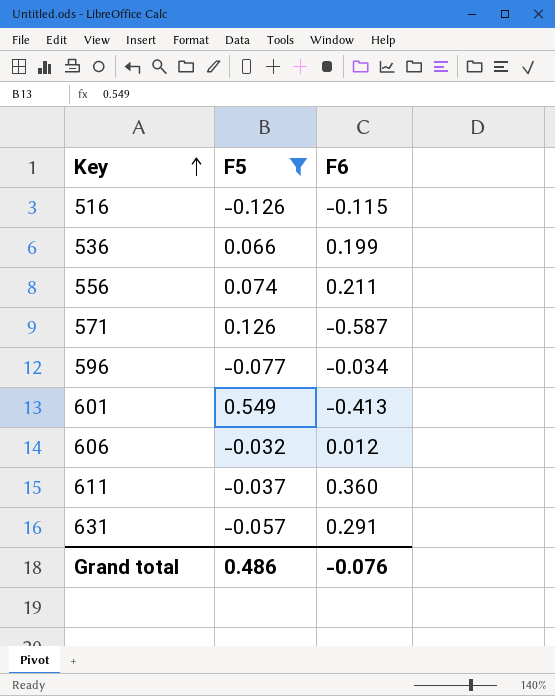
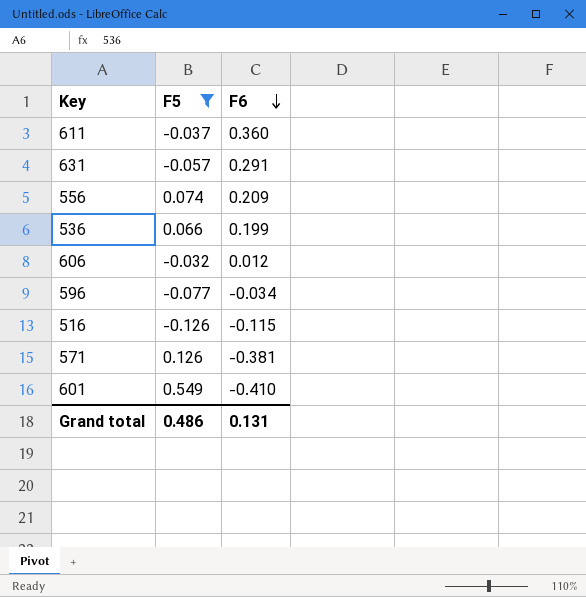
row order: Key ascending -> F6 descending
556 | F6: 0.211 -> 0.209
571 | F6: -0.587 -> -0.381
601 | F6: -0.413 -> -0.410
Grand total | F6: -0.076 -> 0.131

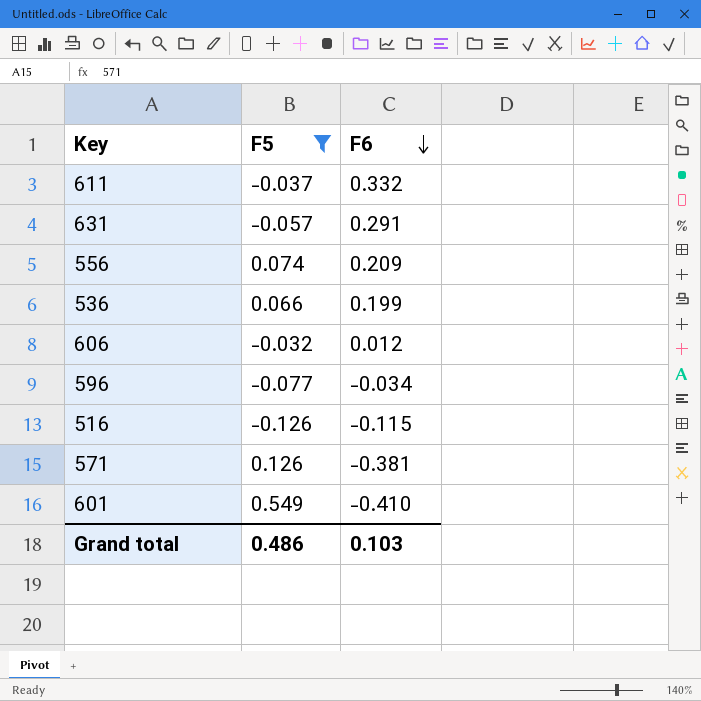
611 | F6: 0.360 -> 0.332
Grand total | F6: 0.131 -> 0.103

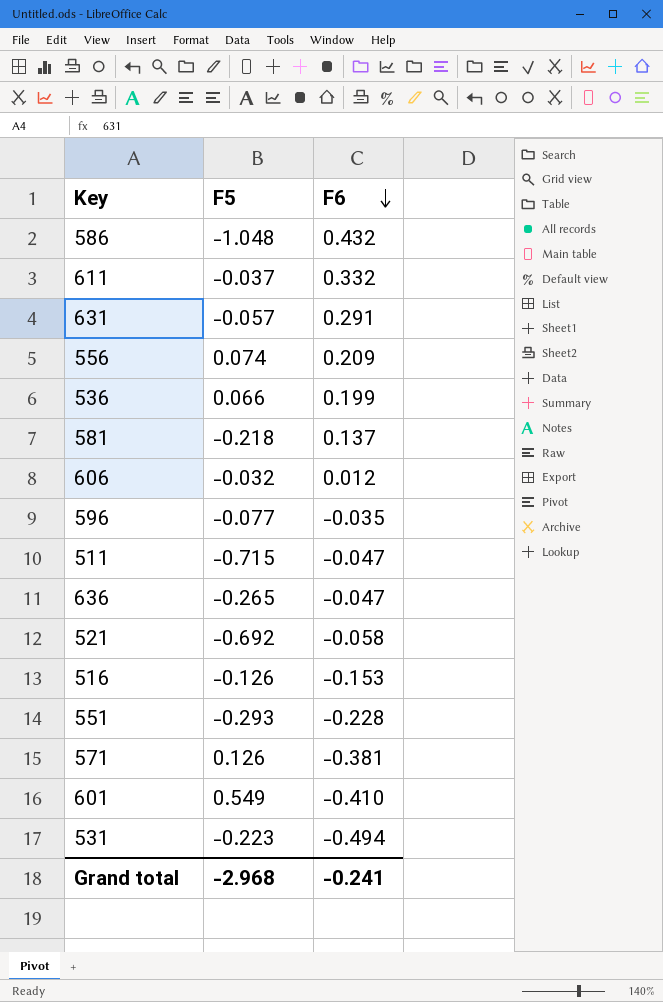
filter: F5 >= -0.126 -> none
596 | F6: -0.034 -> -0.035
516 | F6: -0.115 -> -0.153
Grand total | F5: 0.486 -> -2.968
Grand total | F6: 0.103 -> -0.241

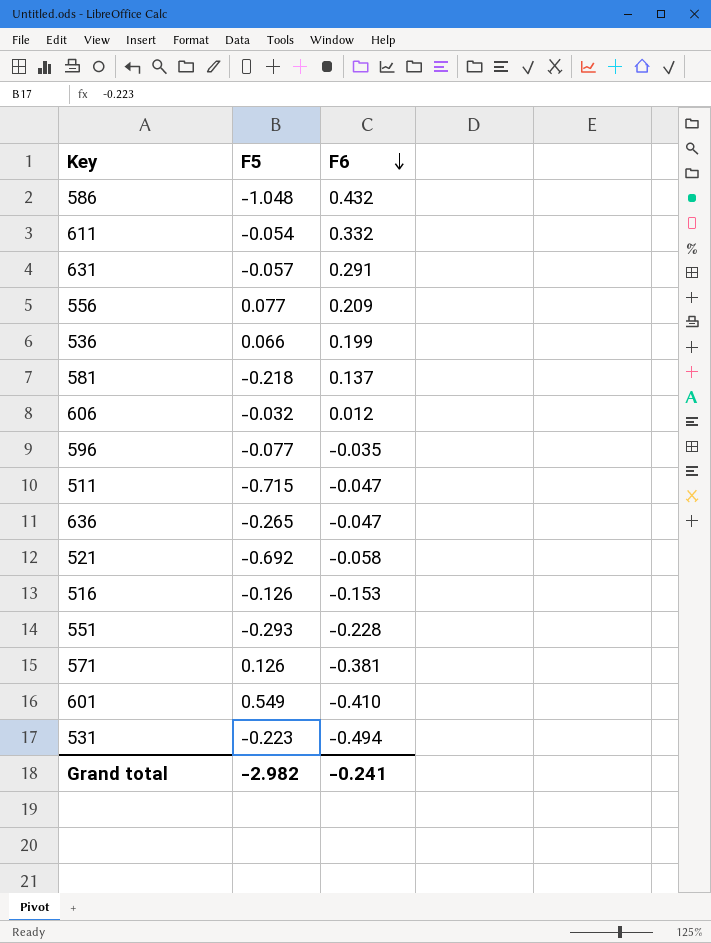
611 | F5: -0.037 -> -0.054
556 | F5: 0.074 -> 0.077
Grand total | F5: -2.968 -> -2.982

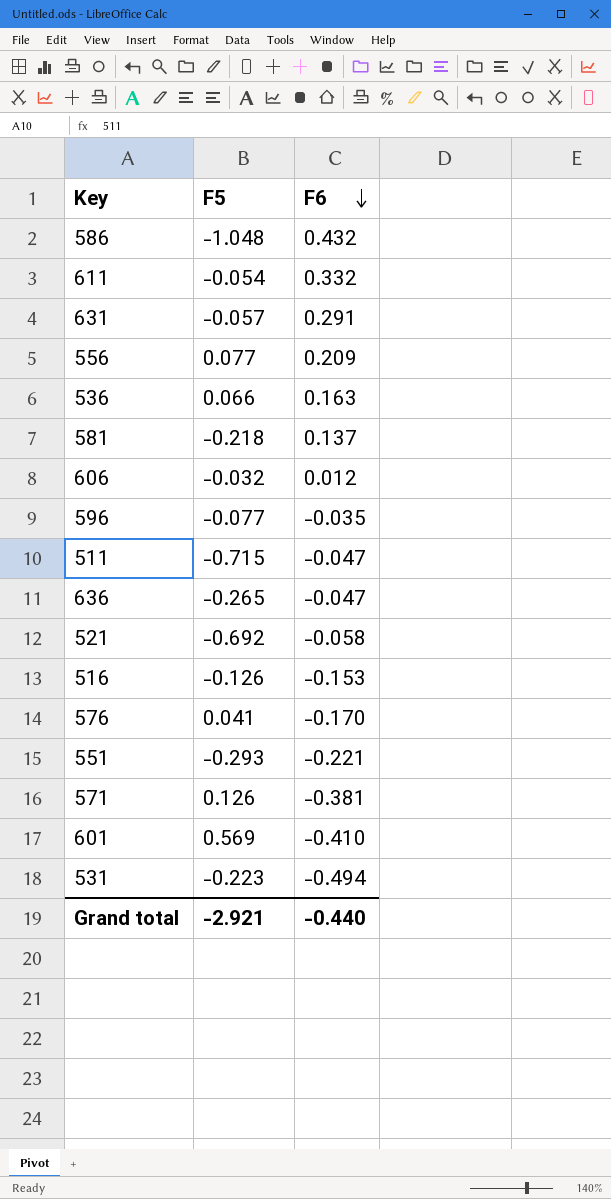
536 | F6: 0.199 -> 0.163
row 576: none -> 0.041 | -0.170
551 | F6: -0.228 -> -0.221
601 | F5: 0.549 -> 0.569
Grand total | F5: -2.982 -> -2.921
Grand total | F6: -0.241 -> -0.440

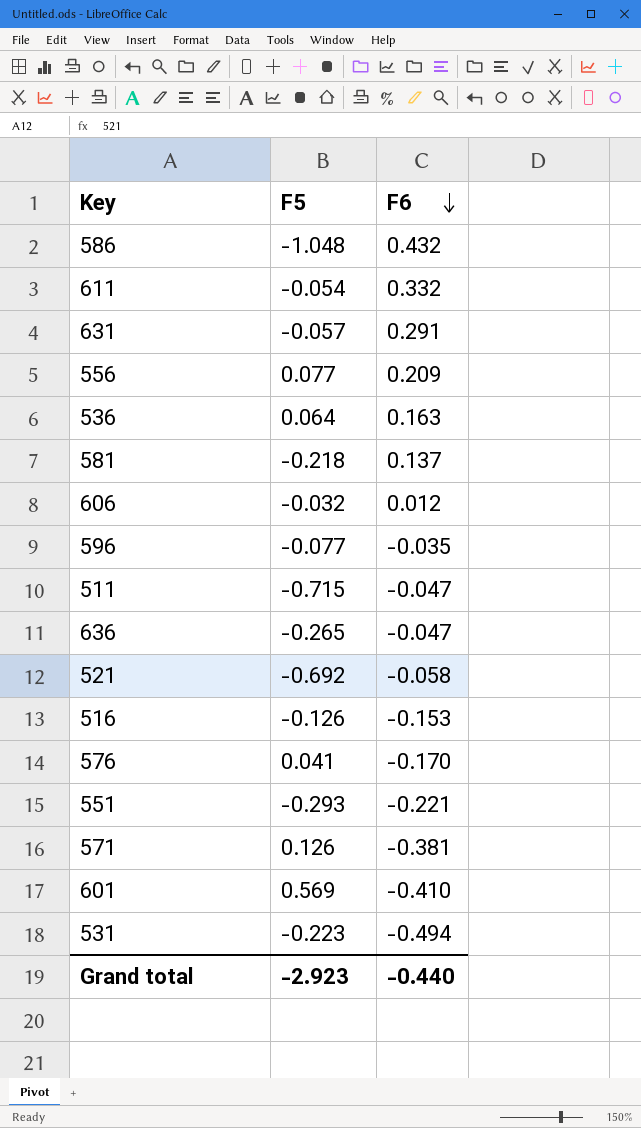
536 | F5: 0.066 -> 0.064
Grand total | F5: -2.921 -> -2.923

